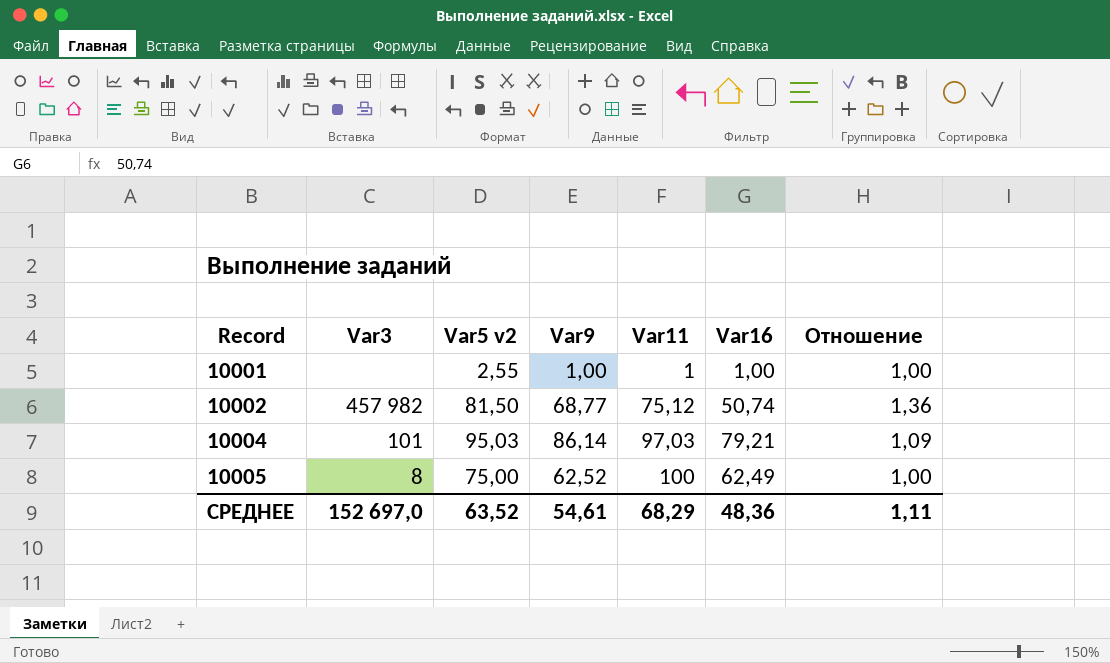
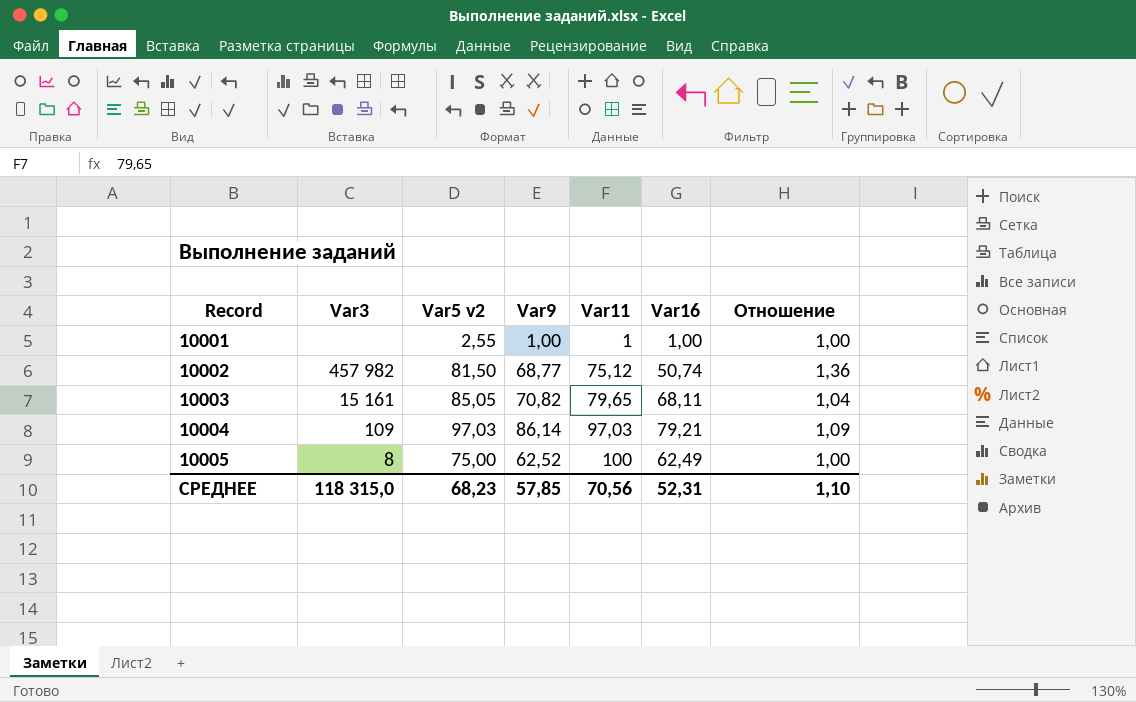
row 10003: none -> 15 161 | 85,05 | 70,82 | 79,65 | 68,11 | 1,04
10004 | Var3: 101 -> 109
10004 | Var5 v2: 95,03 -> 97,03
СРЕДНЕЕ | Var3: 152 697,0 -> 118 315,0
СРЕДНЕЕ | Var5 v2: 63,52 -> 68,23
СРЕДНЕЕ | Var9: 54,61 -> 57,85
СРЕДНЕЕ | Var11: 68,29 -> 70,56
СРЕДНЕЕ | Var16: 48,36 -> 52,31
СРЕДНЕЕ | Отношение: 1,11 -> 1,10

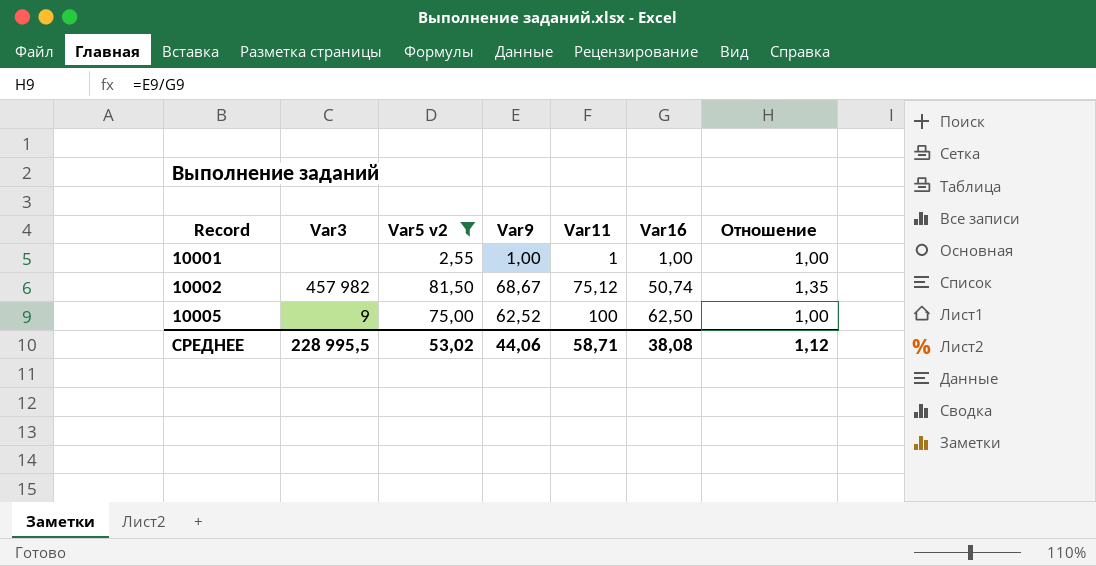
filter: none -> Var5 v2 <= 81,50
10002 | Var9: 68,77 -> 68,67
10002 | Отношение: 1,36 -> 1,35
10005 | Var3: 8 -> 9
10005 | Var16: 62,49 -> 62,50
СРЕДНЕЕ | Var3: 118 315,0 -> 228 995,5
СРЕДНЕЕ | Var5 v2: 68,23 -> 53,02
СРЕДНЕЕ | Var9: 57,85 -> 44,06
СРЕДНЕЕ | Var11: 70,56 -> 58,71
СРЕДНЕЕ | Var16: 52,31 -> 38,08
СРЕДНЕЕ | Отношение: 1,10 -> 1,12

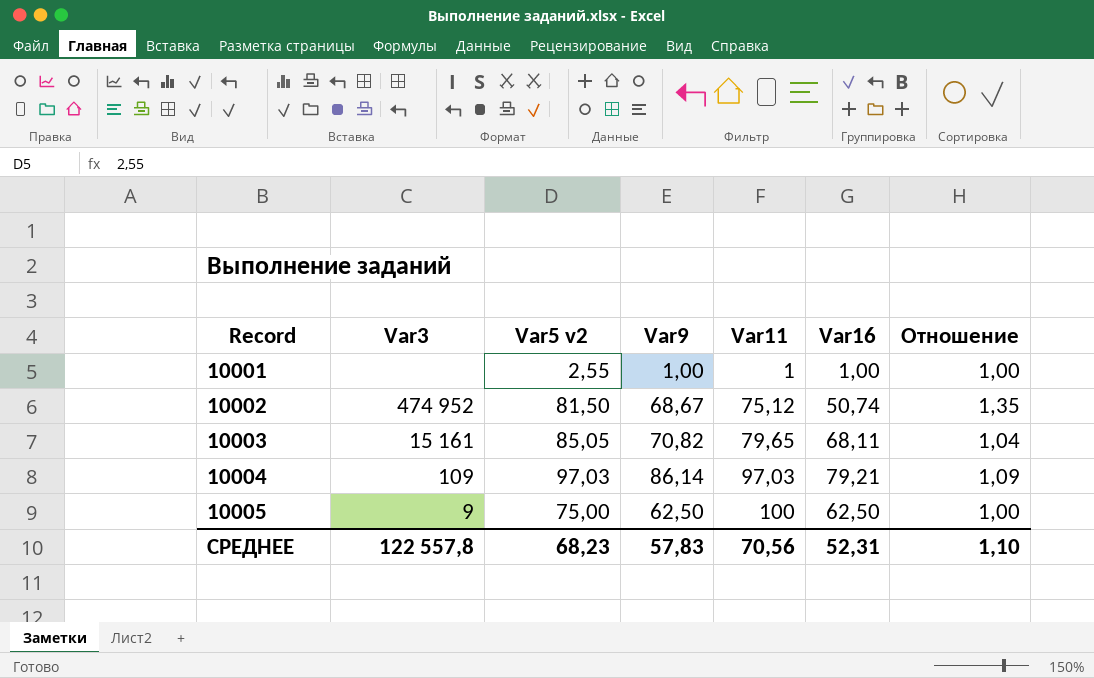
filter: Var5 v2 <= 81,50 -> none
10002 | Var3: 457 982 -> 474 952
10005 | Var9: 62,52 -> 62,50
СРЕДНЕЕ | Var3: 228 995,5 -> 122 557,8
СРЕДНЕЕ | Var5 v2: 53,02 -> 68,23
СРЕДНЕЕ | Var9: 44,06 -> 57,83
СРЕДНЕЕ | Var11: 58,71 -> 70,56
СРЕДНЕЕ | Var16: 38,08 -> 52,31
СРЕДНЕЕ | Отношение: 1,12 -> 1,10

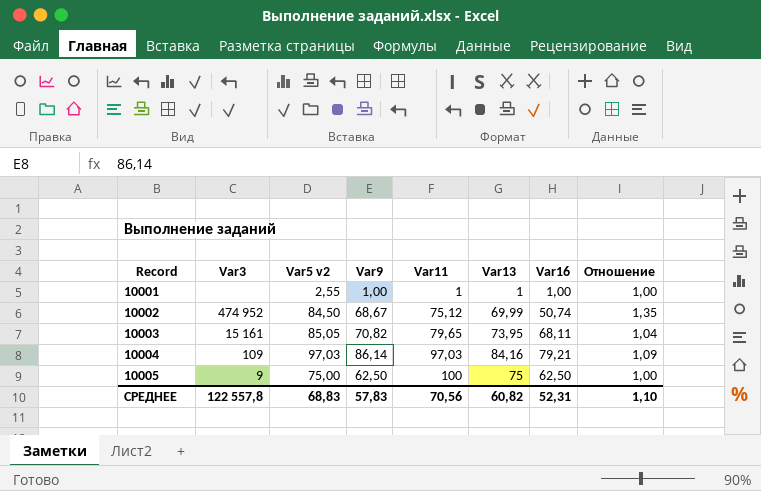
column Var13 | position: none -> 6
10002 | Var5 v2: 81,50 -> 84,50
СРЕДНЕЕ | Var5 v2: 68,23 -> 68,83

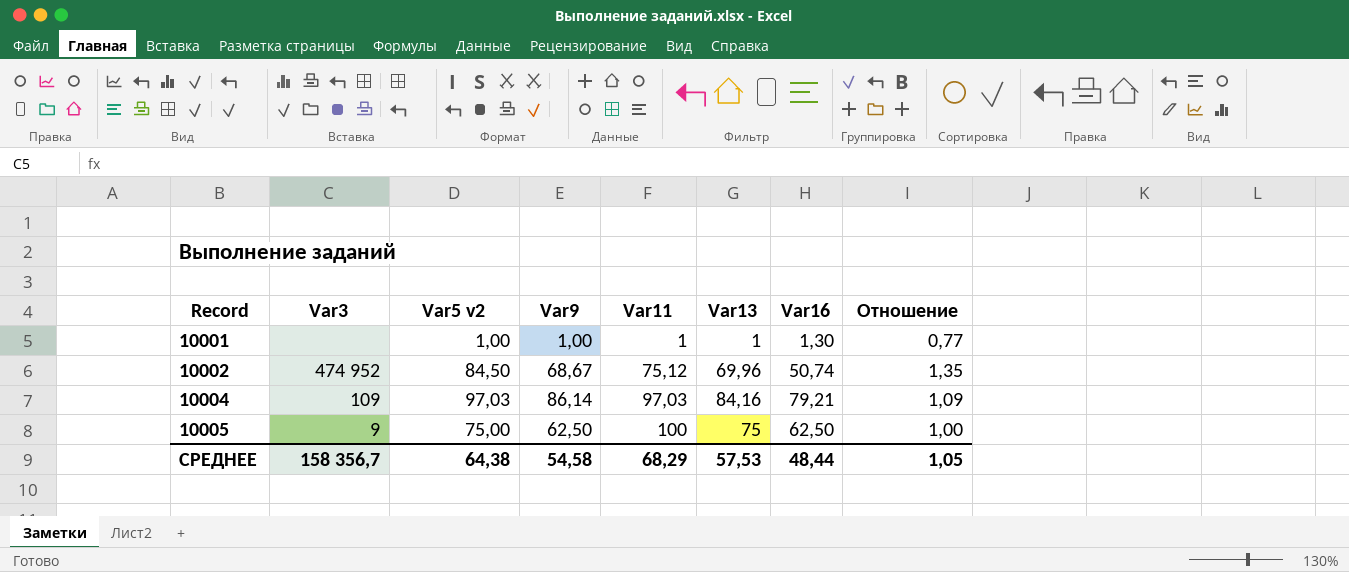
row 10003: 15 161 | 85,05 | 70,82 | 79,65 | 73,95 | 68,11 | 1,04 -> none
10001 | Var5 v2: 2,55 -> 1,00
10001 | Var16: 1,00 -> 1,30
10001 | Отношение: 1,00 -> 0,77
10002 | Var13: 69,99 -> 69,96
СРЕДНЕЕ | Var3: 122 557,8 -> 158 356,7
СРЕДНЕЕ | Var5 v2: 68,83 -> 64,38
СРЕДНЕЕ | Var9: 57,83 -> 54,58
СРЕДНЕЕ | Var11: 70,56 -> 68,29
СРЕДНЕЕ | Var13: 60,82 -> 57,53
СРЕДНЕЕ | Var16: 52,31 -> 48,44
СРЕДНЕЕ | Отношение: 1,10 -> 1,05

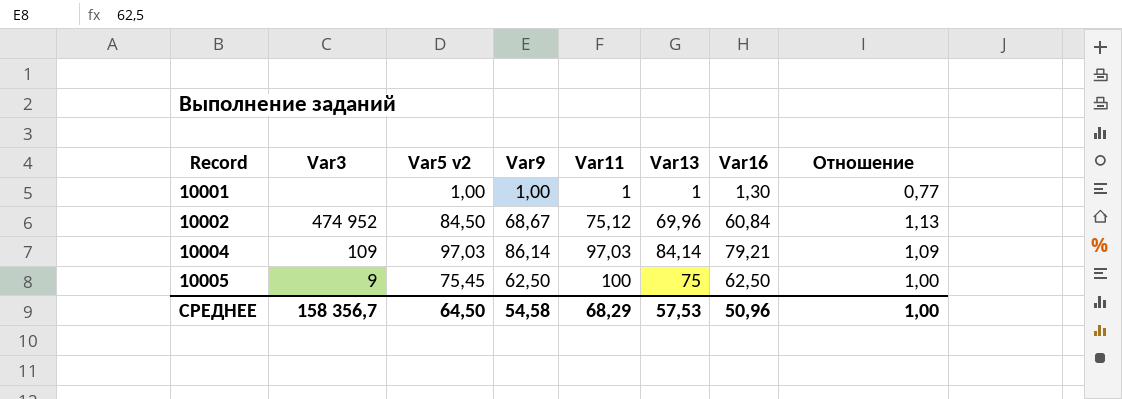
10002 | Var16: 50,74 -> 60,84
10002 | Отношение: 1,35 -> 1,13
10004 | Var13: 84,16 -> 84,14
10005 | Var5 v2: 75,00 -> 75,45
СРЕДНЕЕ | Var5 v2: 64,38 -> 64,50
СРЕДНЕЕ | Var16: 48,44 -> 50,96
СРЕДНЕЕ | Отношение: 1,05 -> 1,00

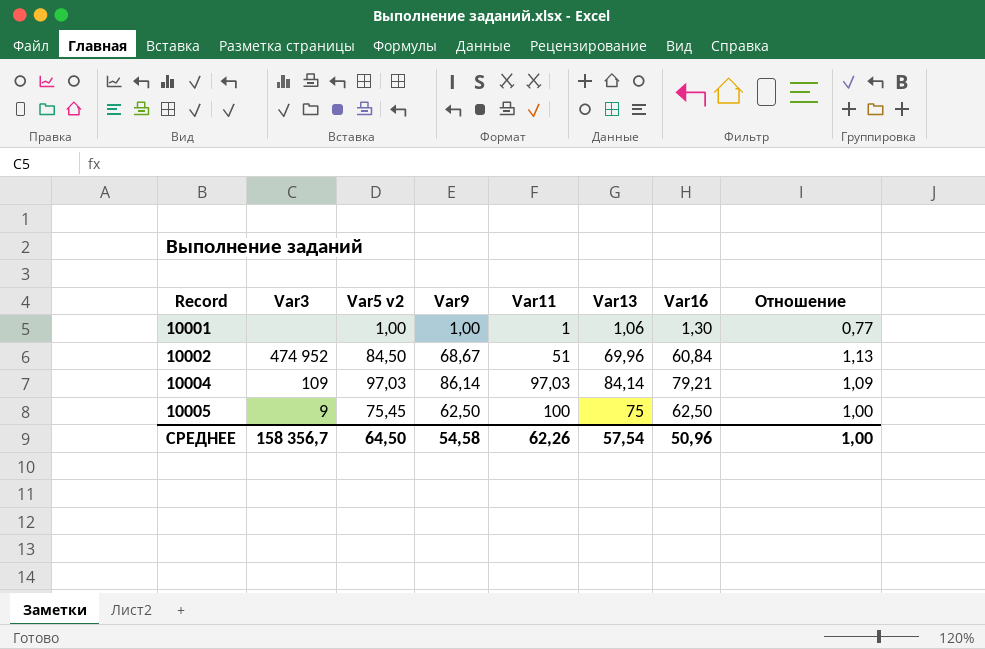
10001 | Var13: 1 -> 1,06
10002 | Var11: 75,12 -> 51
СРЕДНЕЕ | Var11: 68,29 -> 62,26
СРЕДНЕЕ | Var13: 57,53 -> 57,54

